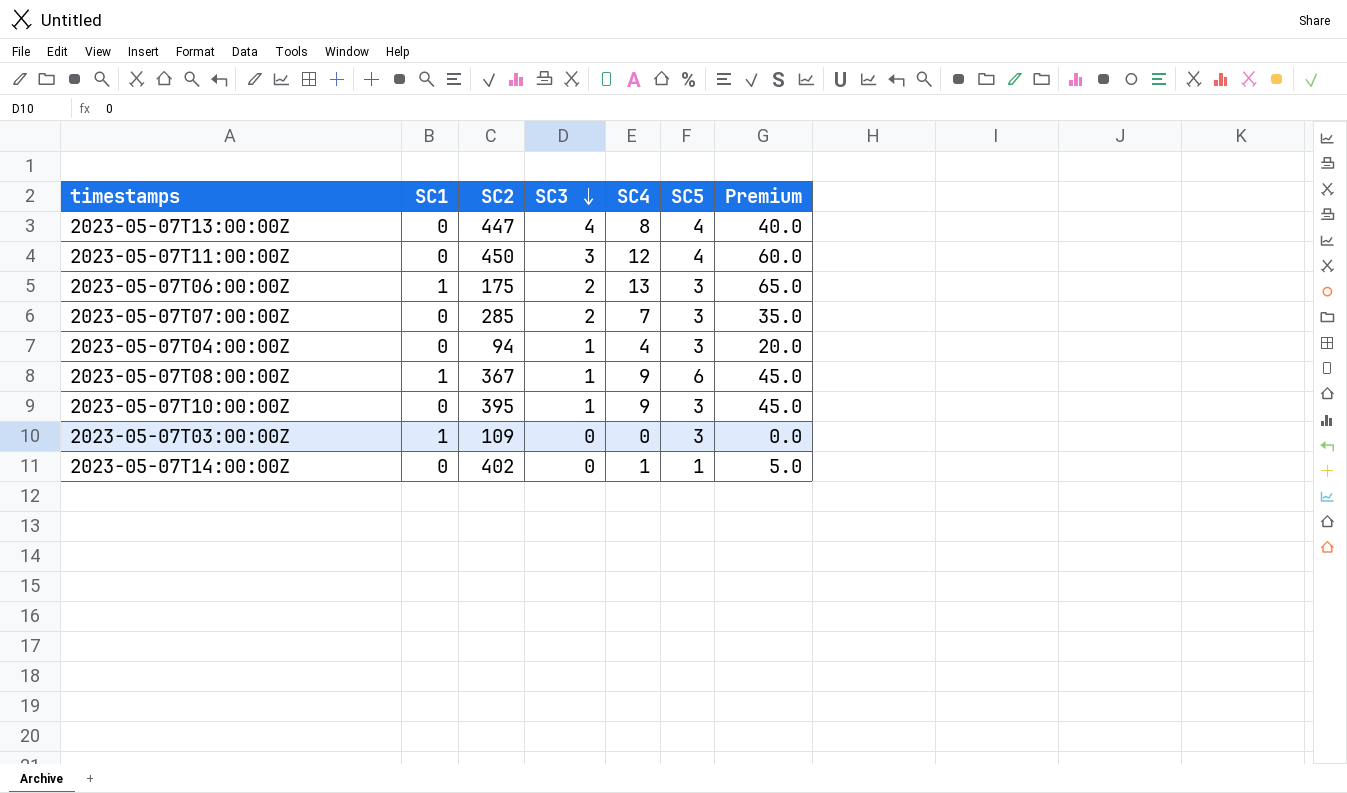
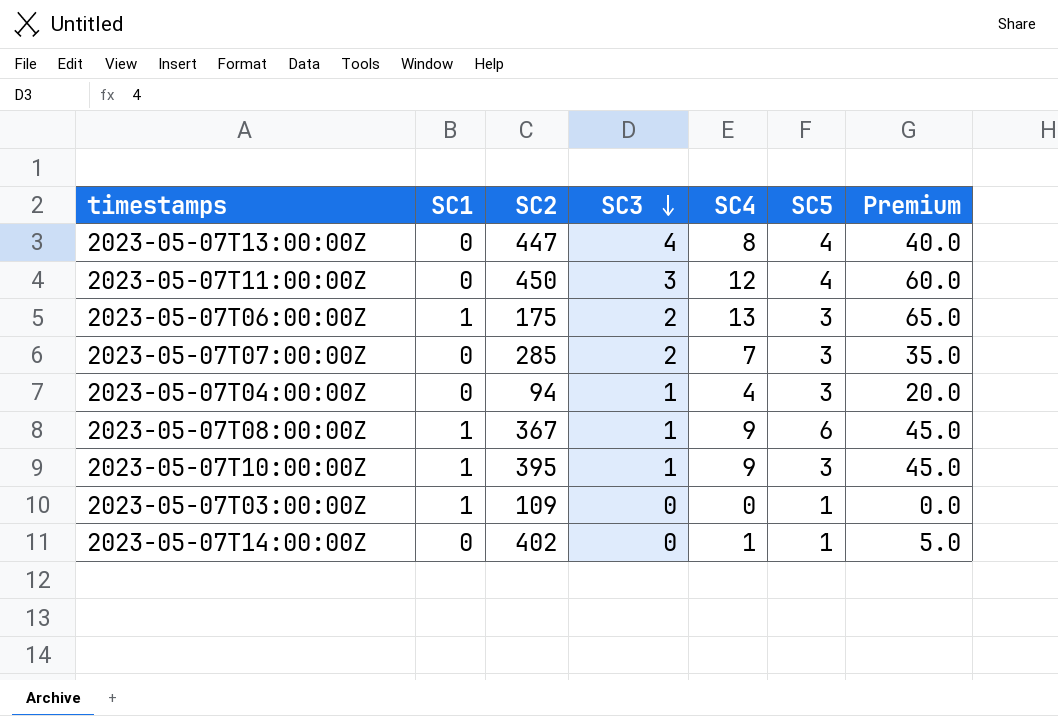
2023-05-07T10:00:00Z | SC1: 0 -> 1
2023-05-07T03:00:00Z | SC5: 3 -> 1

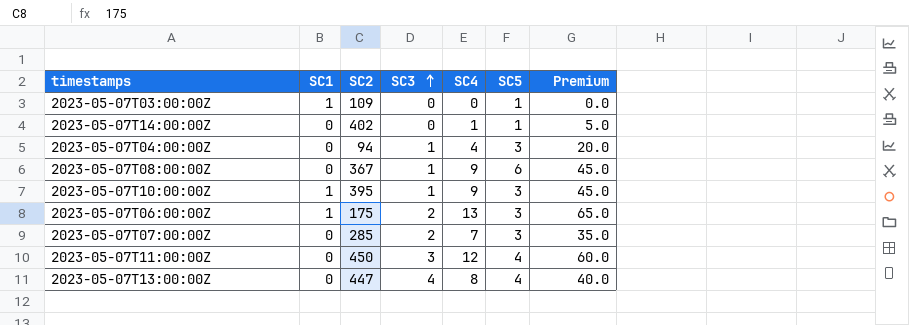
row order: SC3 descending -> SC3 ascending
2023-05-07T08:00:00Z | SC1: 1 -> 0

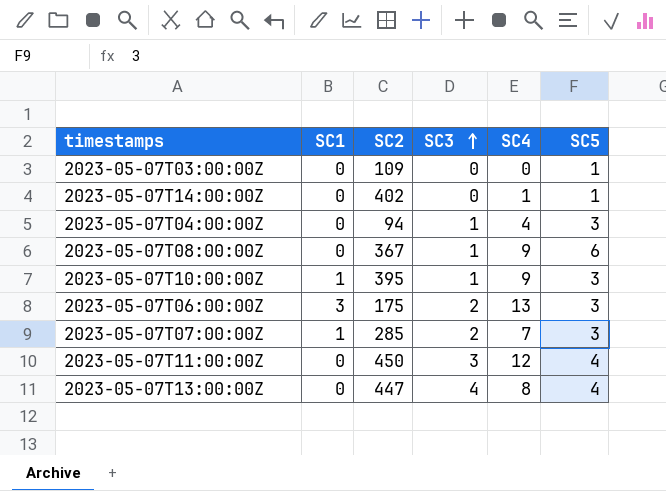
column Premium | formula: [SC4] * 5 -> none
2023-05-07T03:00:00Z | SC1: 1 -> 0
2023-05-07T06:00:00Z | SC1: 1 -> 3
2023-05-07T07:00:00Z | SC1: 0 -> 1

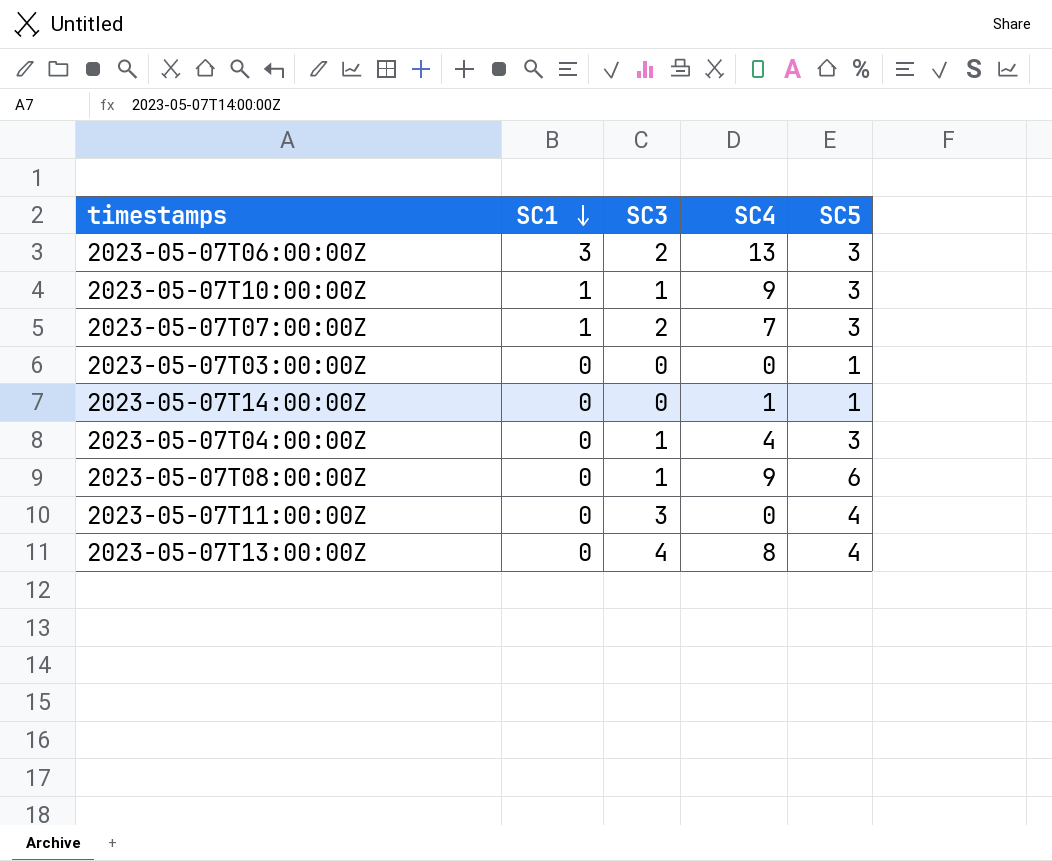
row order: SC3 ascending -> SC1 descending
column SC2 | position: 3 -> none
2023-05-07T11:00:00Z | SC4: 12 -> 0

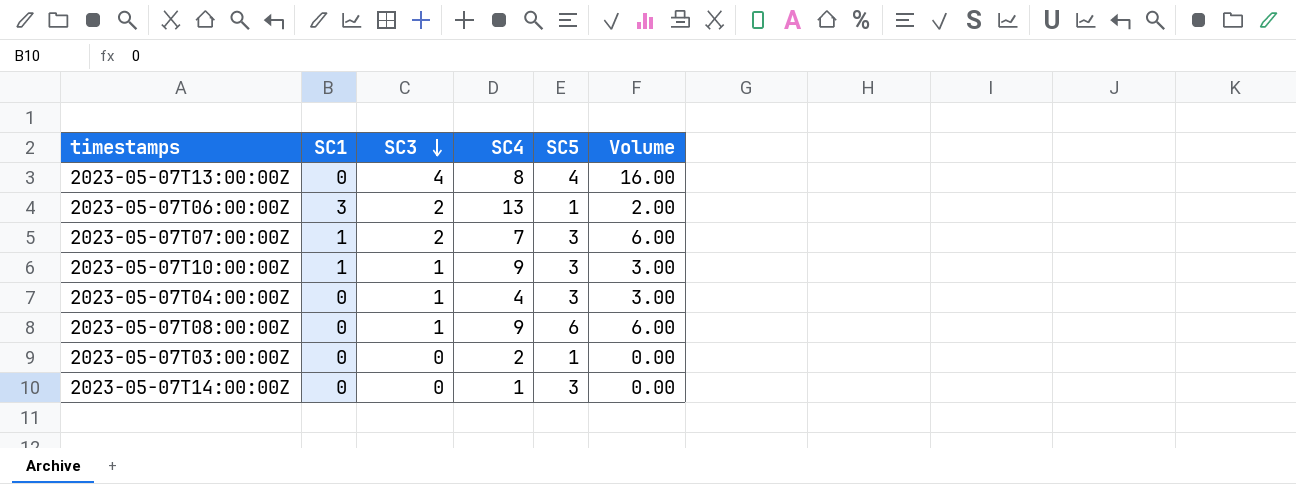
row order: SC1 descending -> SC3 descending
column Volume | formula: none -> [SC3] * [SC5]
row 2023-05-07T11:00:00Z: 0 | 3 | 0 | 4 -> none
2023-05-07T06:00:00Z | SC5: 3 -> 1
2023-05-07T03:00:00Z | SC4: 0 -> 2
2023-05-07T14:00:00Z | SC5: 1 -> 3

